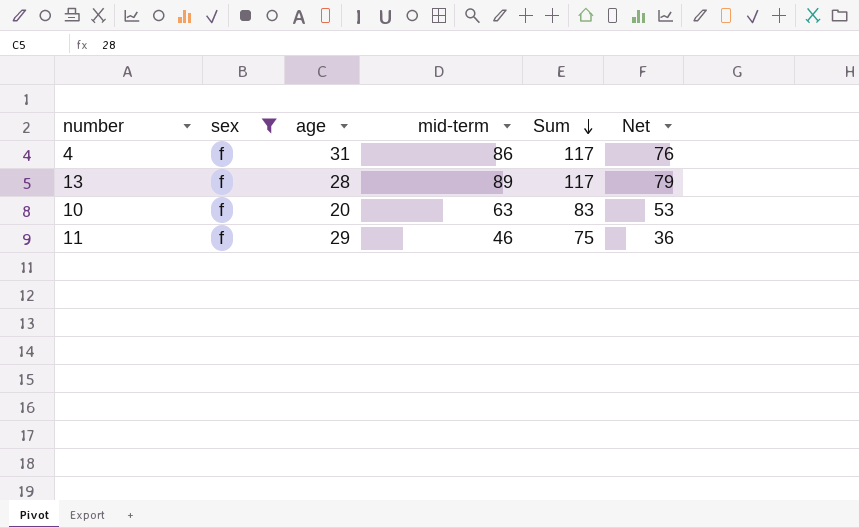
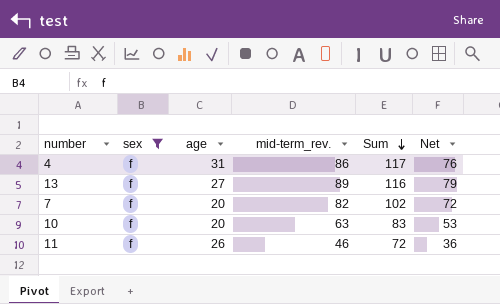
column name: mid-term -> mid-term_rev.
13 | age: 28 -> 27
13 | Sum: 117 -> 116
row 7: none -> f | 20 | 82 | 102 | 72
11 | age: 29 -> 26
11 | Sum: 75 -> 72

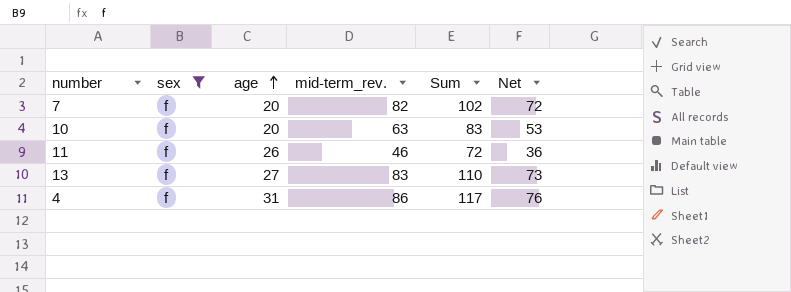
row order: Sum descending -> age ascending
13 | mid-term_rev.: 89 -> 83
13 | Sum: 116 -> 110
13 | Net: 79 -> 73

